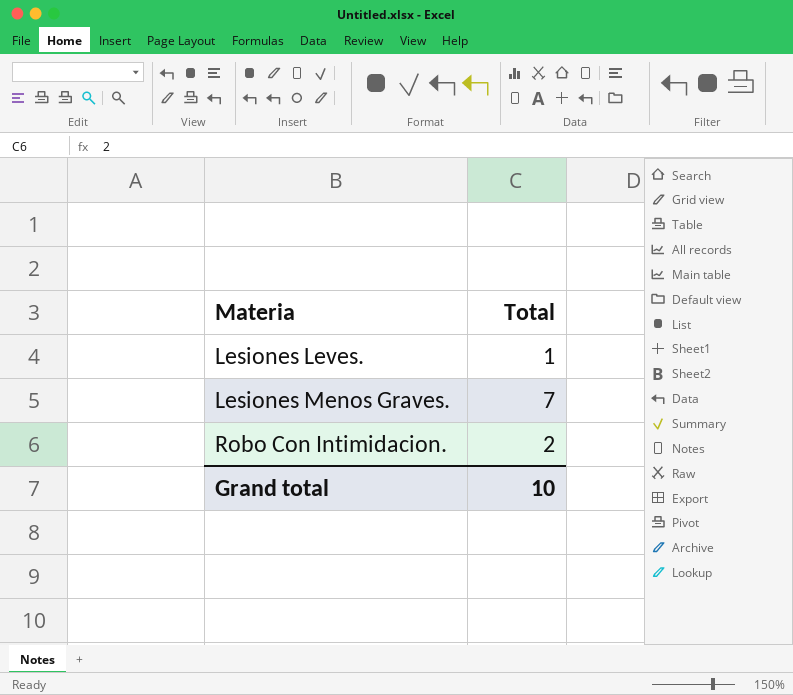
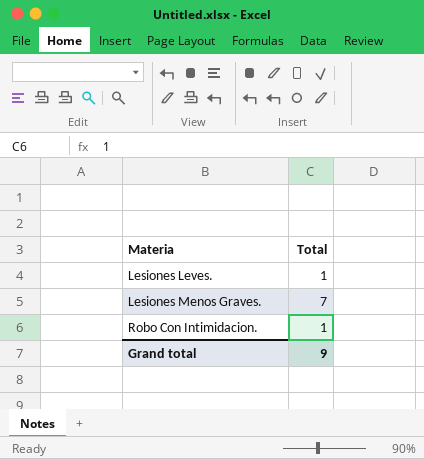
Robo Con Intimidacion. | Total: 2 -> 1
Grand total | Total: 10 -> 9

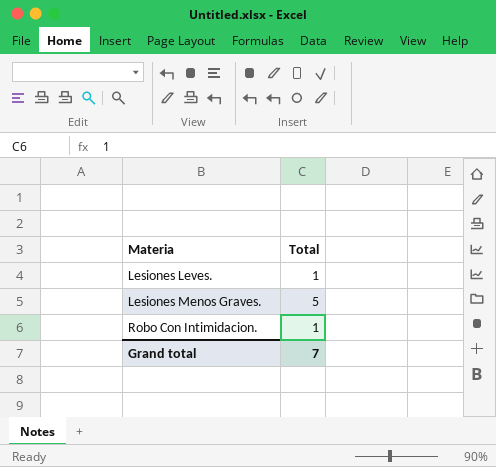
Lesiones Menos Graves. | Total: 7 -> 5
Grand total | Total: 9 -> 7

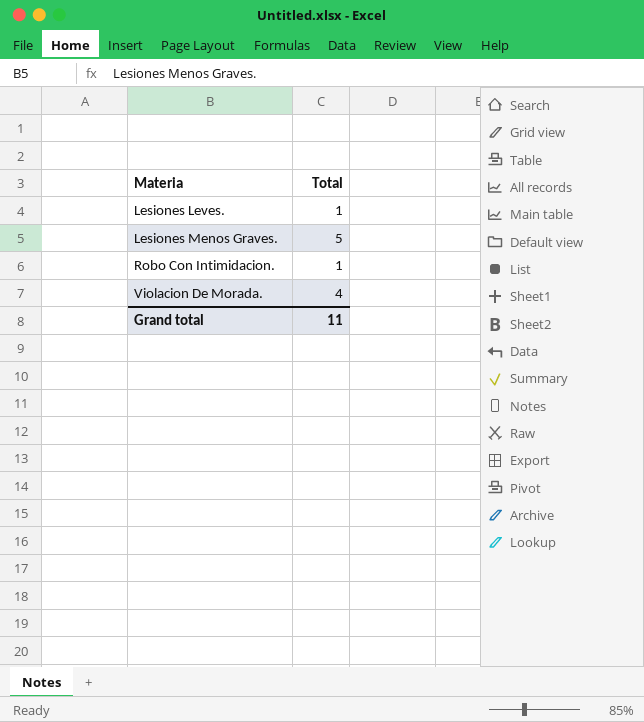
row Violacion De Morada.: none -> 4
Grand total | Total: 7 -> 11

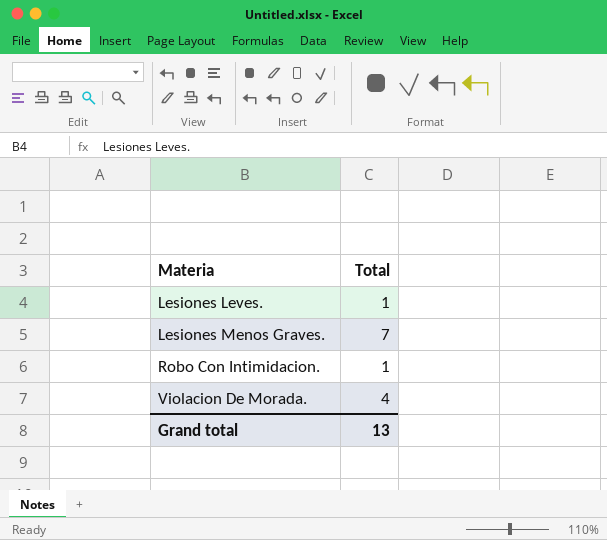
Lesiones Menos Graves. | Total: 5 -> 7
Grand total | Total: 11 -> 13

